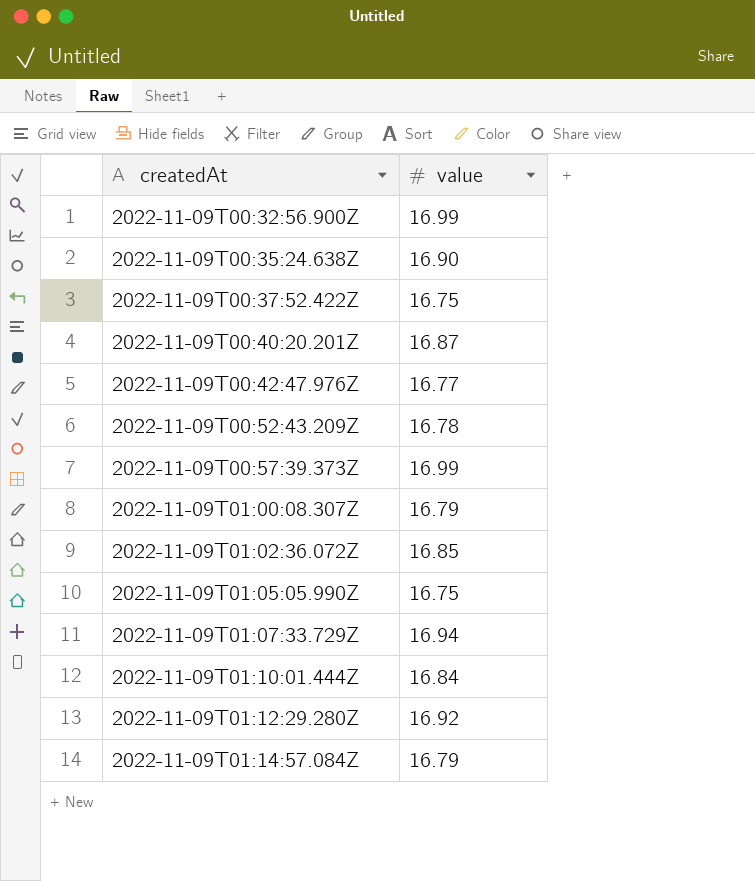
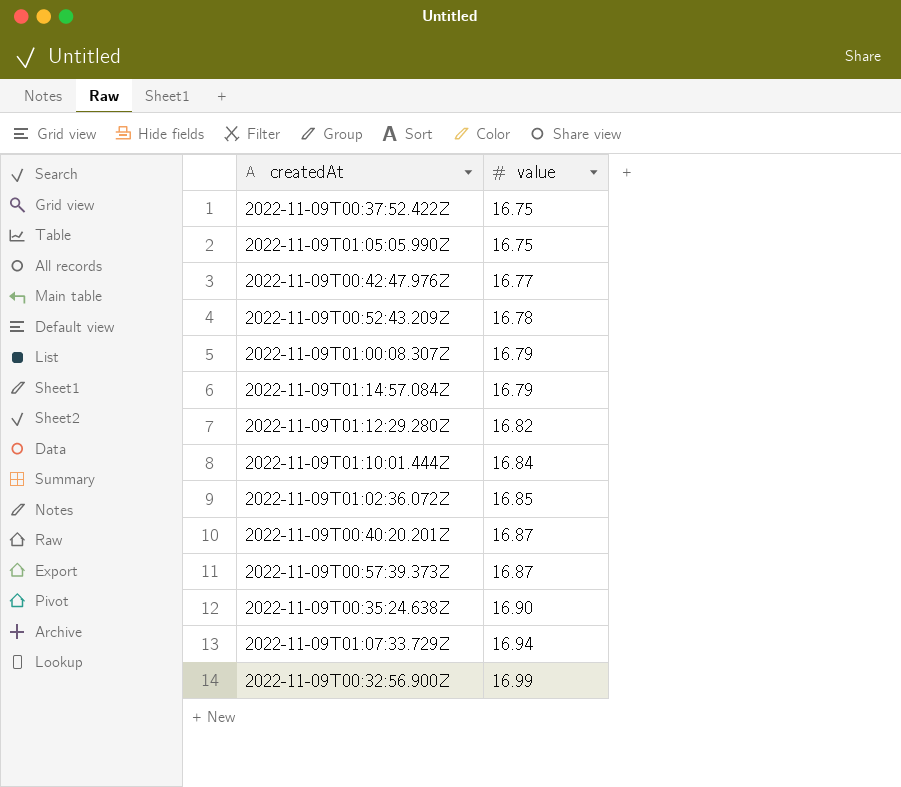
row order: createdAt ascending -> value ascending
2022-11-09T01:12:29.280Z | value: 16.92 -> 16.82
2022-11-09T00:57:39.373Z | value: 16.99 -> 16.87

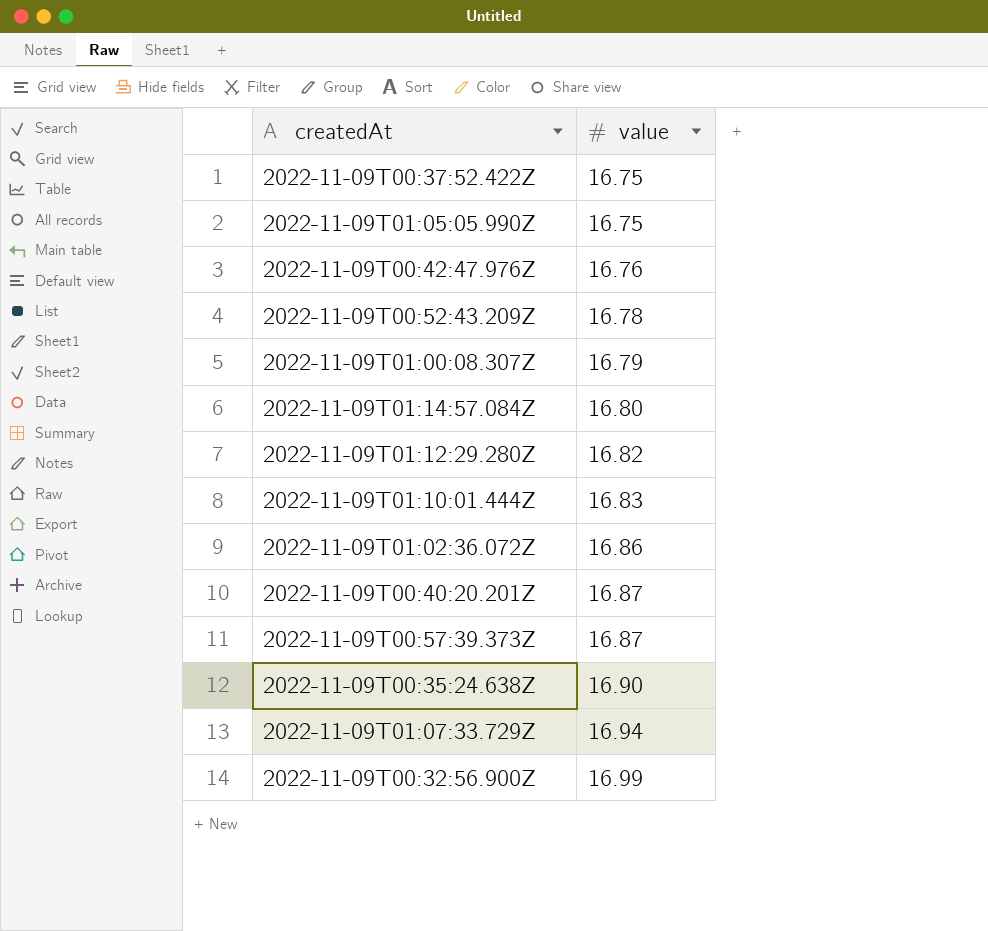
2022-11-09T00:42:47.976Z | value: 16.77 -> 16.76
2022-11-09T01:14:57.084Z | value: 16.79 -> 16.80
2022-11-09T01:10:01.444Z | value: 16.84 -> 16.83
2022-11-09T01:02:36.072Z | value: 16.85 -> 16.86

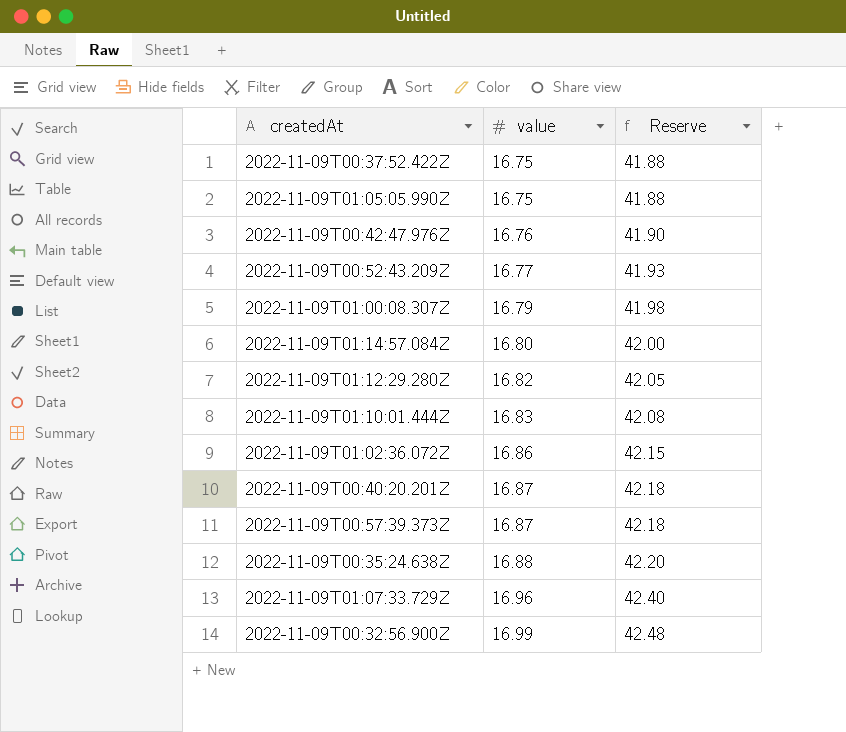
column Reserve | formula: none -> [value] * 2.5
2022-11-09T00:52:43.209Z | value: 16.78 -> 16.77
2022-11-09T00:35:24.638Z | value: 16.90 -> 16.88
2022-11-09T01:07:33.729Z | value: 16.94 -> 16.96

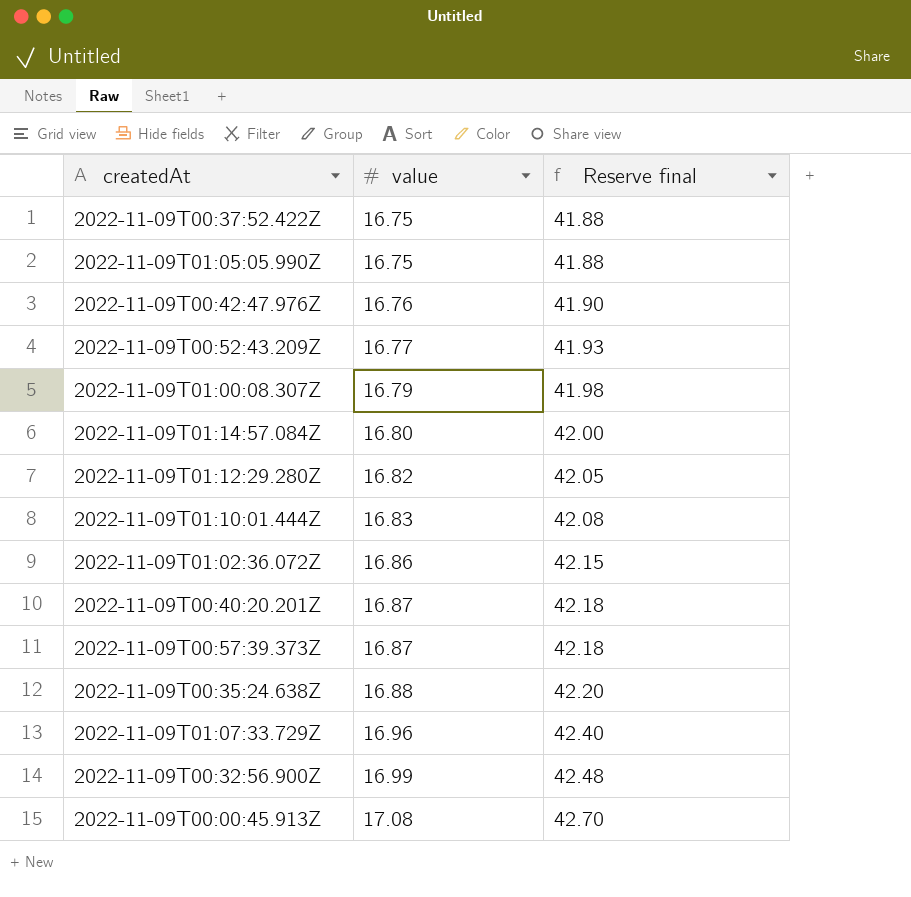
column name: Reserve -> Reserve final
row 2022-11-09T00:00:45.913Z: none -> 17.08 | 42.70

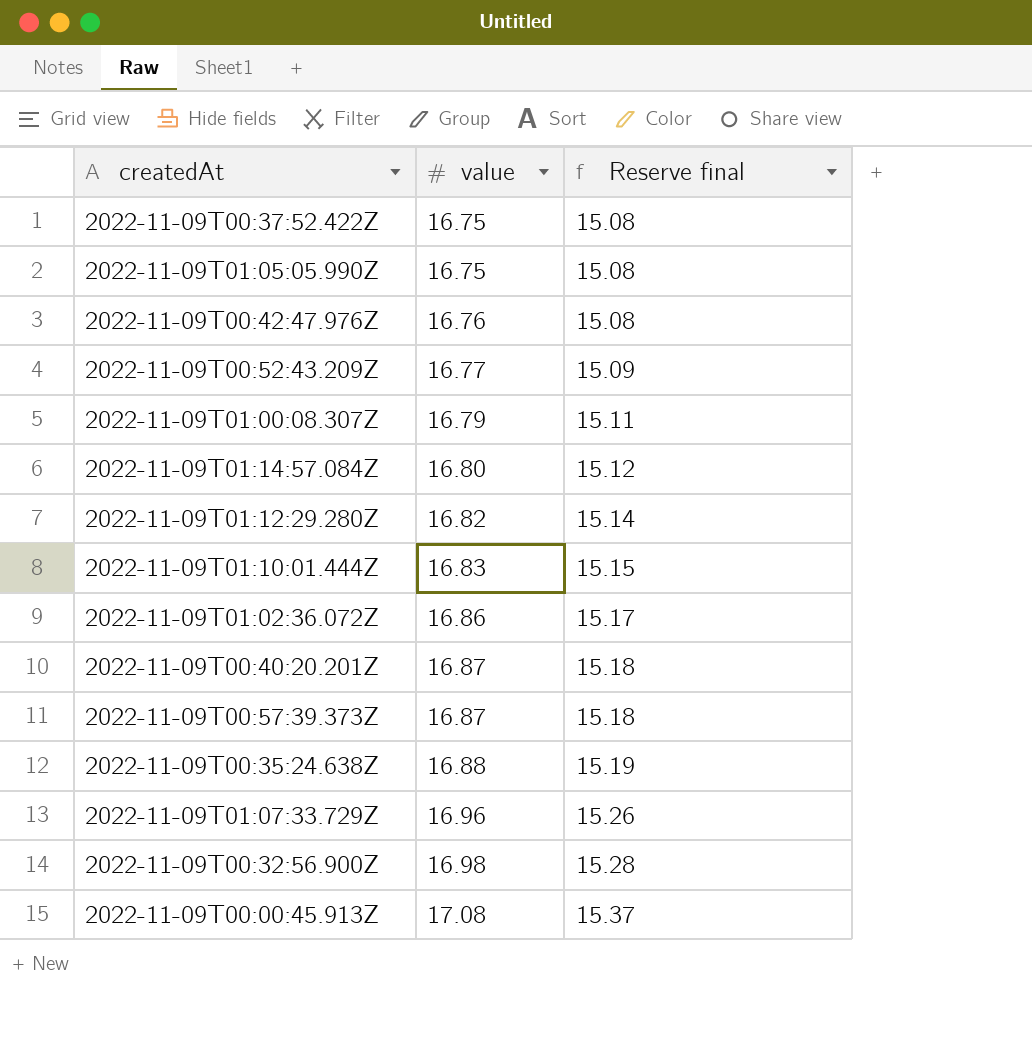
column Reserve final | formula: [value] * 2.5 -> [value] * 0.9
2022-11-09T00:32:56.900Z | value: 16.99 -> 16.98

